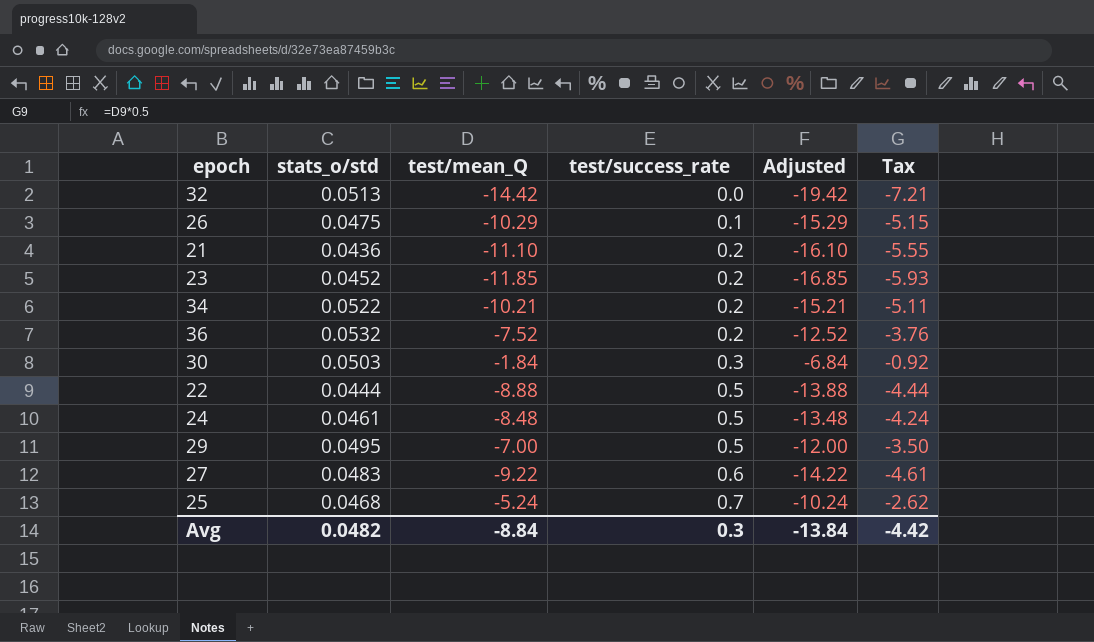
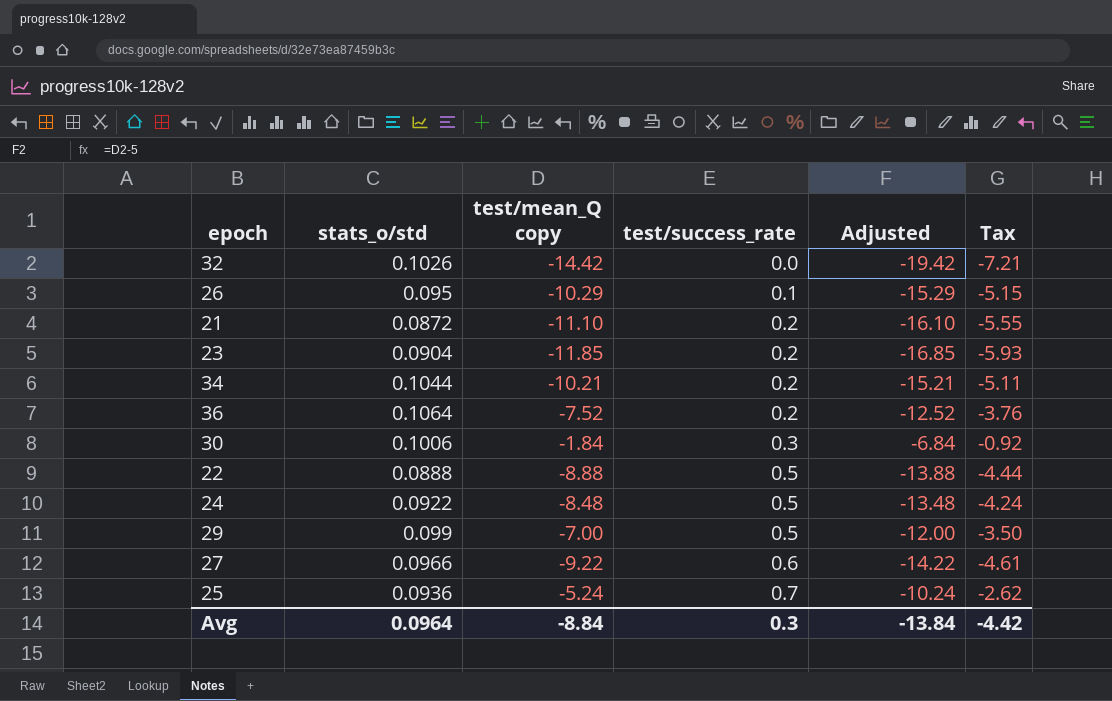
column name: test/mean_Q -> test/mean_Q copy
32 | stats_o/std: 0.0513 -> 0.1026
26 | stats_o/std: 0.0475 -> 0.095
21 | stats_o/std: 0.0436 -> 0.0872
23 | stats_o/std: 0.0452 -> 0.0904
34 | stats_o/std: 0.0522 -> 0.1044
36 | stats_o/std: 0.0532 -> 0.1064
30 | stats_o/std: 0.0503 -> 0.1006
22 | stats_o/std: 0.0444 -> 0.0888
24 | stats_o/std: 0.0461 -> 0.0922
29 | stats_o/std: 0.0495 -> 0.099
27 | stats_o/std: 0.0483 -> 0.0966
25 | stats_o/std: 0.0468 -> 0.0936
Avg | stats_o/std: 0.0482 -> 0.0964

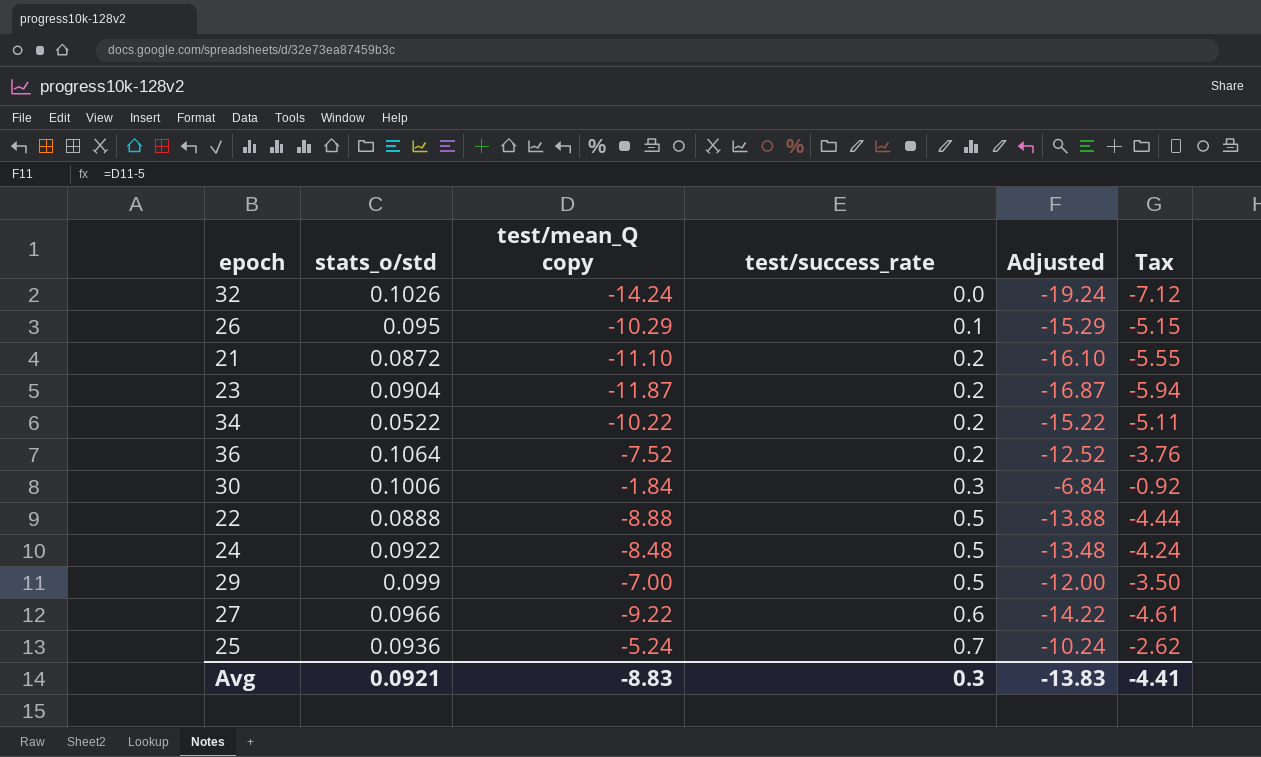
32 | test/mean_Q copy: -14.42 -> -14.24
32 | Adjusted: -19.42 -> -19.24
32 | Tax: -7.21 -> -7.12
23 | test/mean_Q copy: -11.85 -> -11.87
23 | Adjusted: -16.85 -> -16.87
23 | Tax: -5.93 -> -5.94
34 | stats_o/std: 0.1044 -> 0.0522
34 | test/mean_Q copy: -10.21 -> -10.22
34 | Adjusted: -15.21 -> -15.22
Avg | stats_o/std: 0.0964 -> 0.0921
Avg | test/mean_Q copy: -8.84 -> -8.83
Avg | Adjusted: -13.84 -> -13.83
Avg | Tax: -4.42 -> -4.41

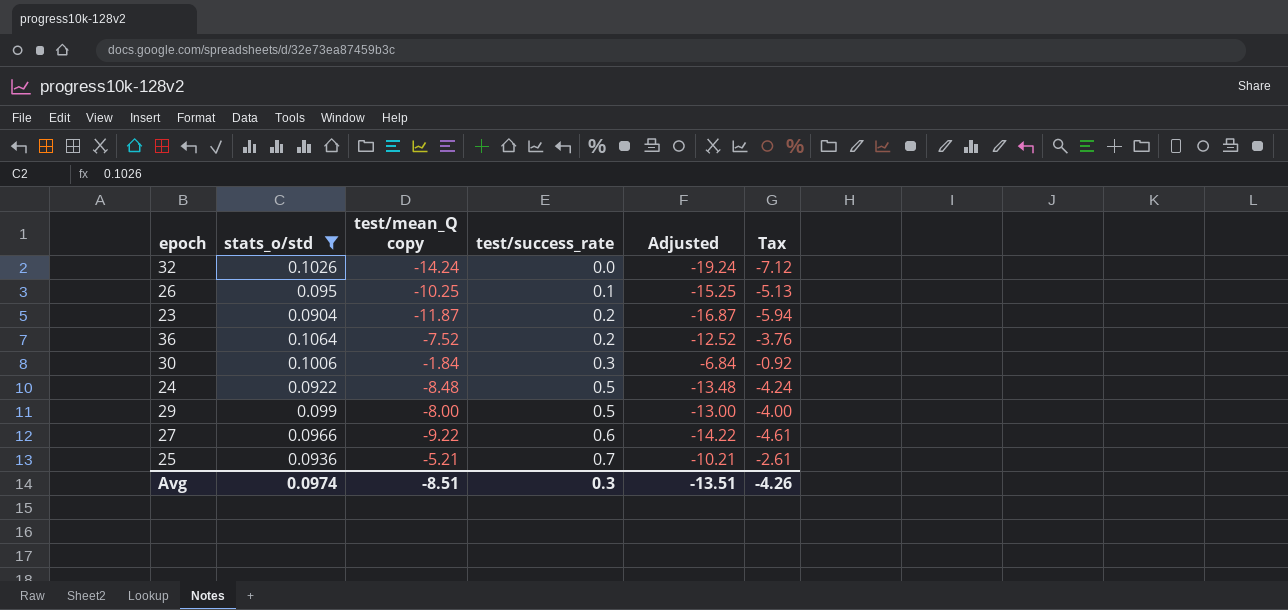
filter: none -> stats_o/std >= 0.0904
26 | test/mean_Q copy: -10.29 -> -10.25
26 | Adjusted: -15.29 -> -15.25
26 | Tax: -5.15 -> -5.13
29 | test/mean_Q copy: -7.00 -> -8.00
29 | Adjusted: -12.00 -> -13.00
29 | Tax: -3.50 -> -4.00
25 | test/mean_Q copy: -5.24 -> -5.21
25 | Adjusted: -10.24 -> -10.21
25 | Tax: -2.62 -> -2.61
Avg | stats_o/std: 0.0921 -> 0.0974
Avg | test/mean_Q copy: -8.83 -> -8.51
Avg | Adjusted: -13.83 -> -13.51
Avg | Tax: -4.41 -> -4.26

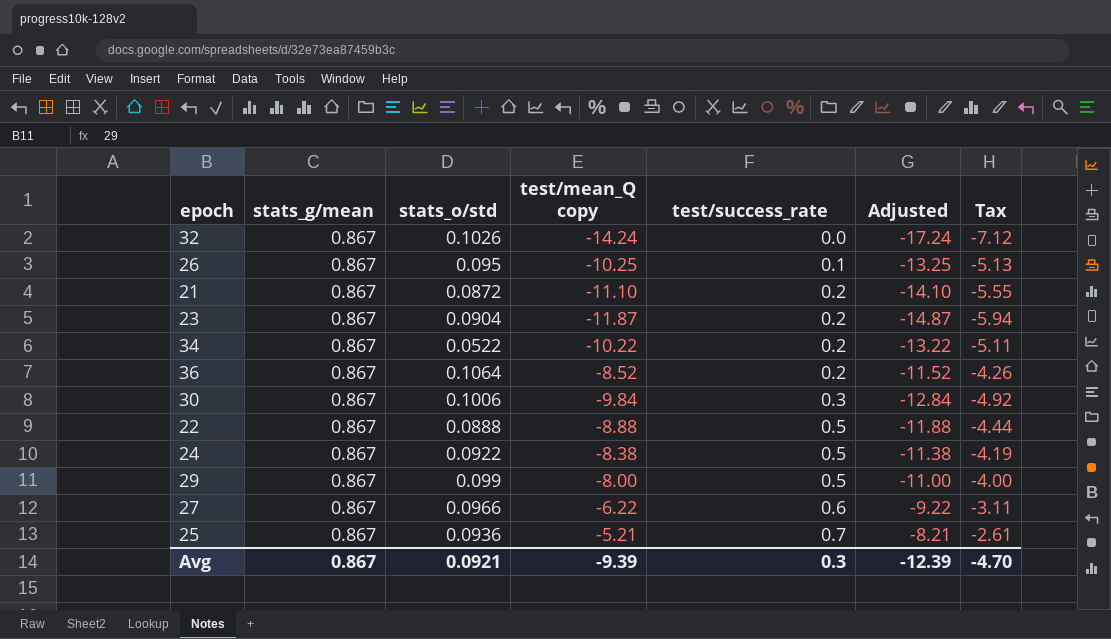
filter: stats_o/std >= 0.0904 -> none
column stats_g/mean | position: none -> 2
column Adjusted | formula: [test/mean_Q copy] - 5 -> [test/mean_Q copy] - 3
36 | test/mean_Q copy: -7.52 -> -8.52
36 | Tax: -3.76 -> -4.26
30 | test/mean_Q copy: -1.84 -> -9.84
30 | Tax: -0.92 -> -4.92
24 | test/mean_Q copy: -8.48 -> -8.38
24 | Tax: -4.24 -> -4.19
27 | test/mean_Q copy: -9.22 -> -6.22
27 | Tax: -4.61 -> -3.11
Avg | stats_o/std: 0.0974 -> 0.0921
Avg | test/mean_Q copy: -8.51 -> -9.39
Avg | Adjusted: -13.51 -> -12.39
Avg | Tax: -4.26 -> -4.70

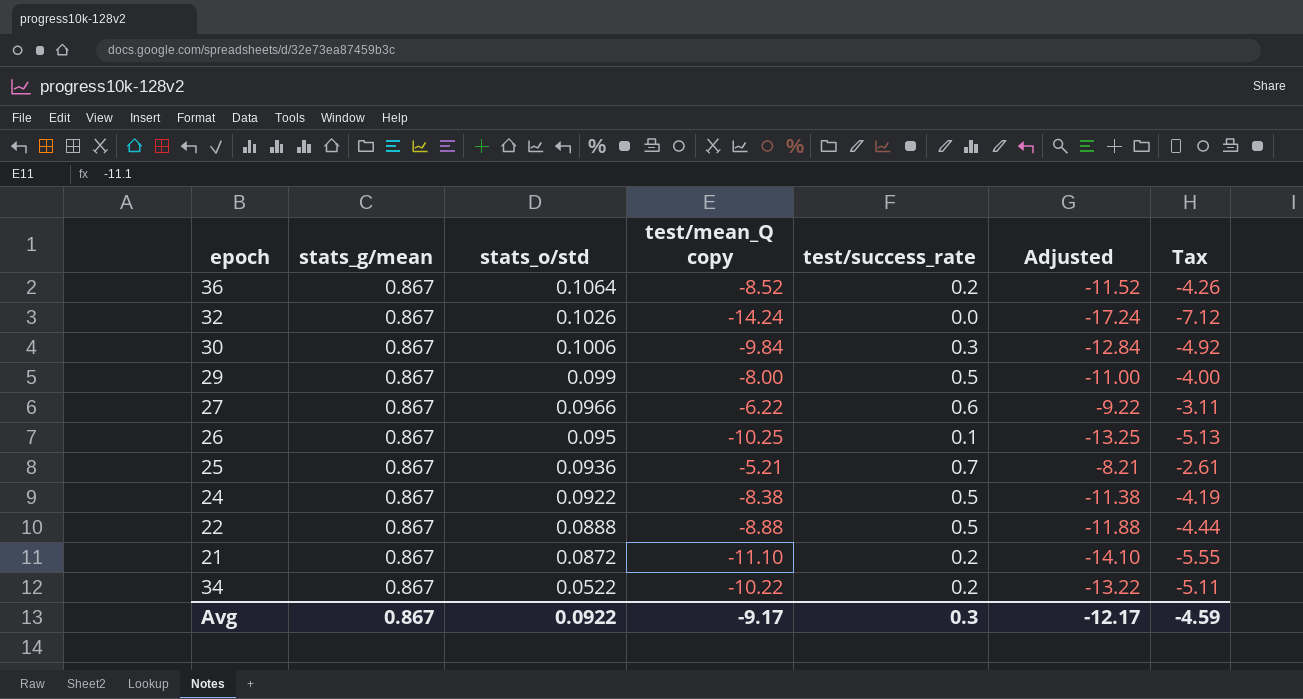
row order: test/success_rate ascending -> stats_o/std descending
row 23: 0.867 | 0.0904 | -11.87 | 0.2 | -14.87 | -5.94 -> none
Avg | stats_o/std: 0.0921 -> 0.0922
Avg | test/mean_Q copy: -9.39 -> -9.17
Avg | Adjusted: -12.39 -> -12.17
Avg | Tax: -4.70 -> -4.59

